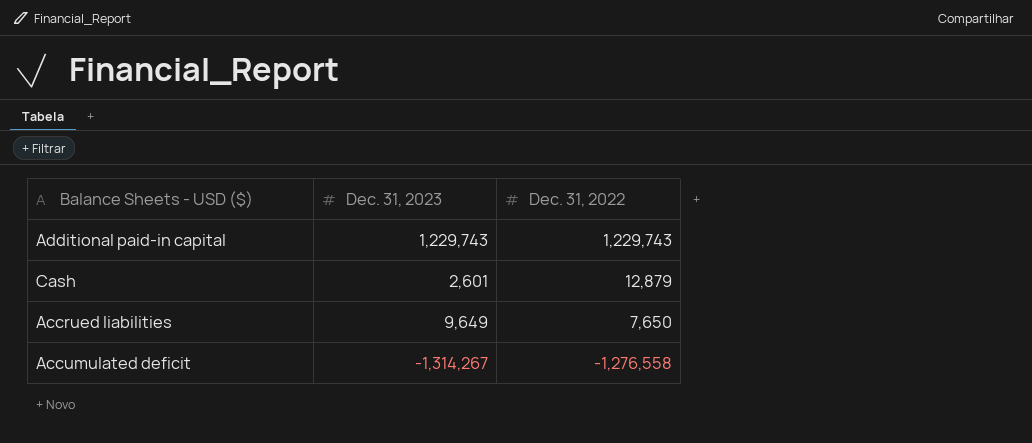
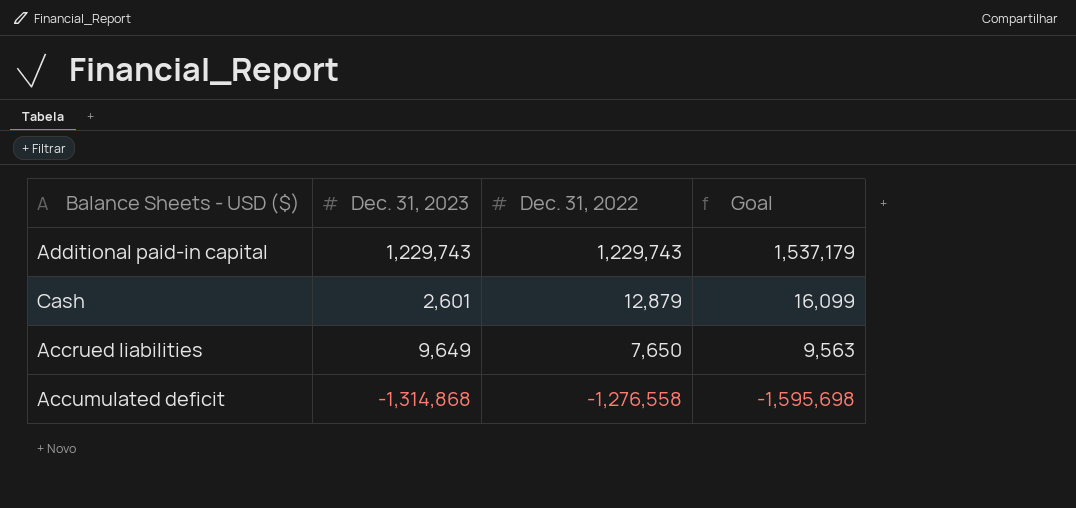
column Goal | formula: none -> [Dec. 31, 2022] * 1.25
Accumulated deficit | Dec. 31, 2023: -1,314,267 -> -1,314,868

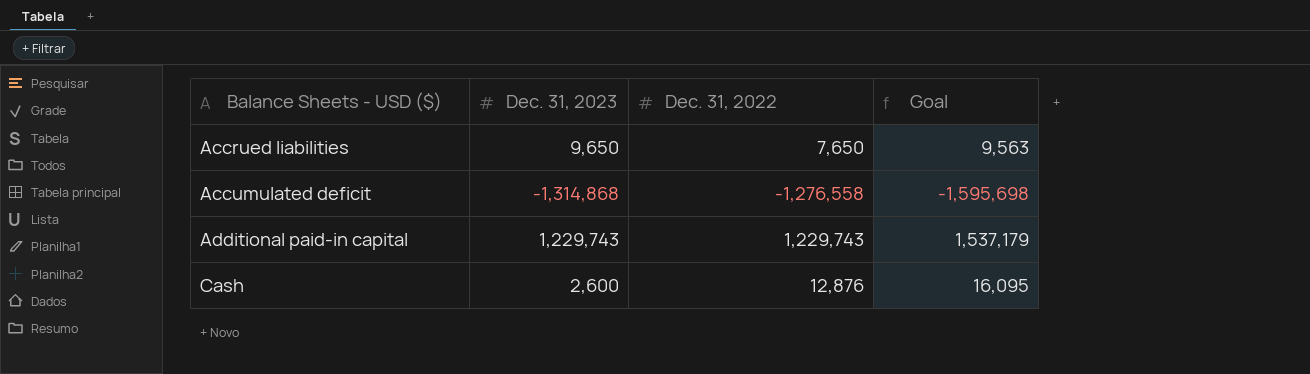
row order: Dec. 31, 2022 descending -> Balance Sheets - USD ($) ascending
Accrued liabilities | Dec. 31, 2023: 9,649 -> 9,650
Cash | Dec. 31, 2023: 2,601 -> 2,600
Cash | Dec. 31, 2022: 12,879 -> 12,876
Cash | Goal: 16,099 -> 16,095

